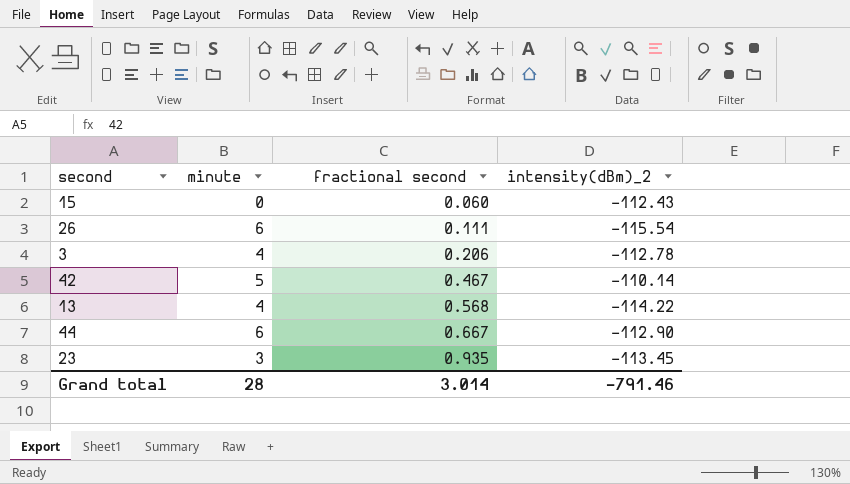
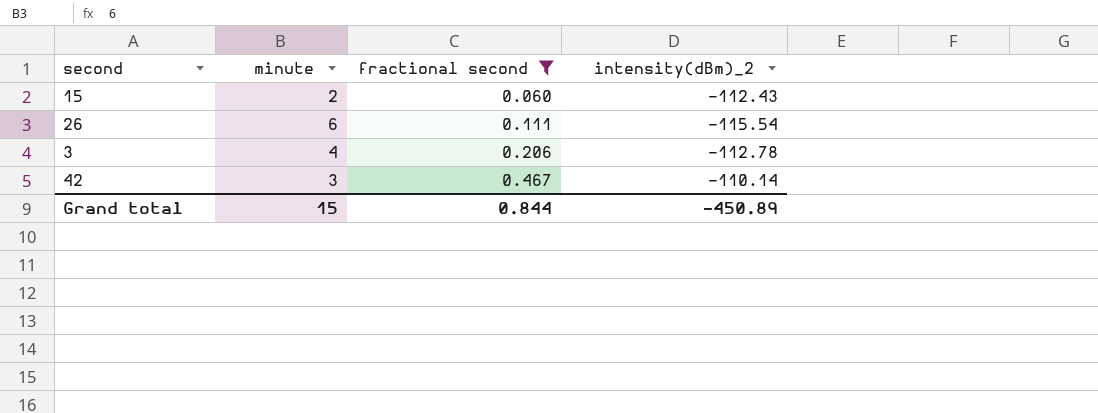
filter: none -> fractional second <= 0.467
15 | minute: 0 -> 2
42 | minute: 5 -> 3
Grand total | minute: 28 -> 15
Grand total | fractional second: 3.014 -> 0.844
Grand total | intensity(dBm)_2: -791.46 -> -450.89

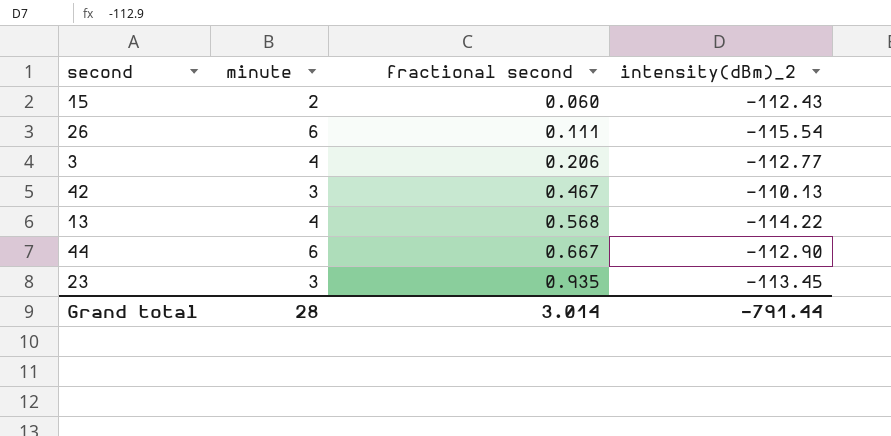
filter: fractional second <= 0.467 -> none
3 | intensity(dBm)_2: -112.78 -> -112.77
42 | intensity(dBm)_2: -110.14 -> -110.13
Grand total | minute: 15 -> 28
Grand total | fractional second: 0.844 -> 3.014
Grand total | intensity(dBm)_2: -450.89 -> -791.44

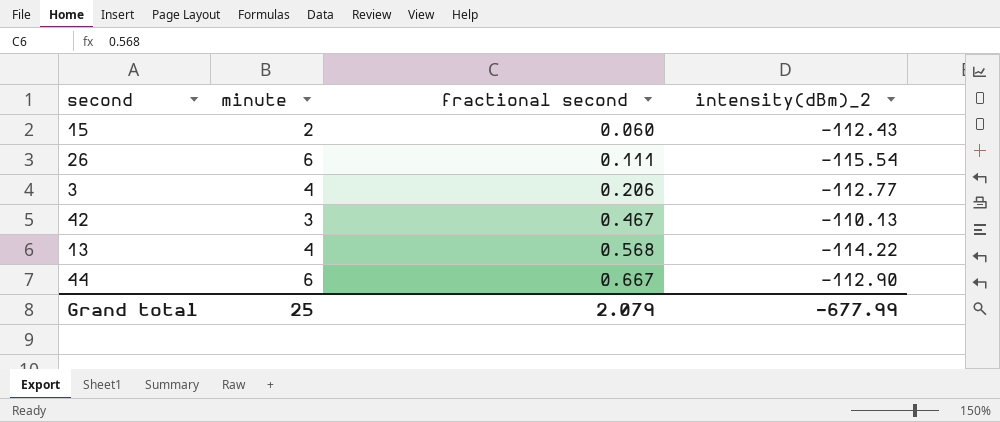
row 23: 3 | 0.935 | -113.45 -> none
Grand total | minute: 28 -> 25
Grand total | fractional second: 3.014 -> 2.079
Grand total | intensity(dBm)_2: -791.44 -> -677.99

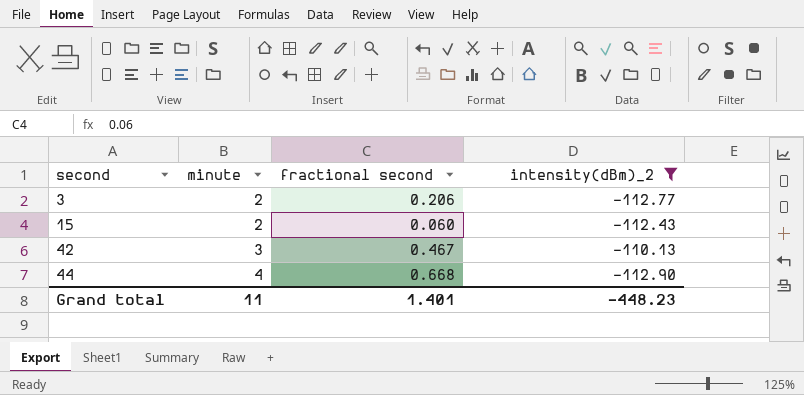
filter: none -> intensity(dBm)_2 >= -112.90
row order: fractional second ascending -> second ascending
3 | minute: 4 -> 2
44 | minute: 6 -> 4
44 | fractional second: 0.667 -> 0.668
Grand total | minute: 25 -> 11
Grand total | fractional second: 2.079 -> 1.401
Grand total | intensity(dBm)_2: -677.99 -> -448.23

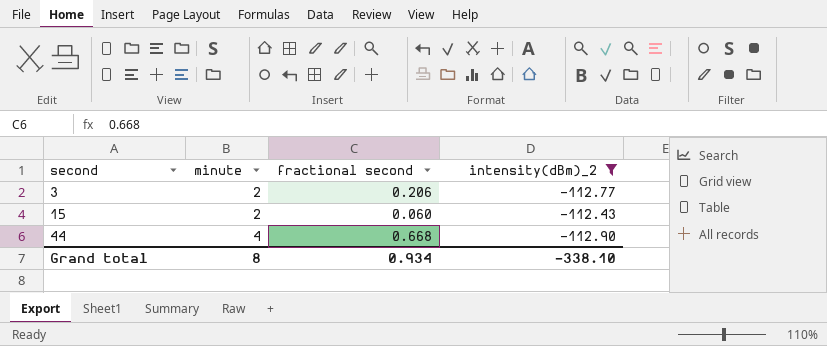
row 42: 3 | 0.467 | -110.13 -> none
Grand total | minute: 11 -> 8
Grand total | fractional second: 1.401 -> 0.934
Grand total | intensity(dBm)_2: -448.23 -> -338.10

